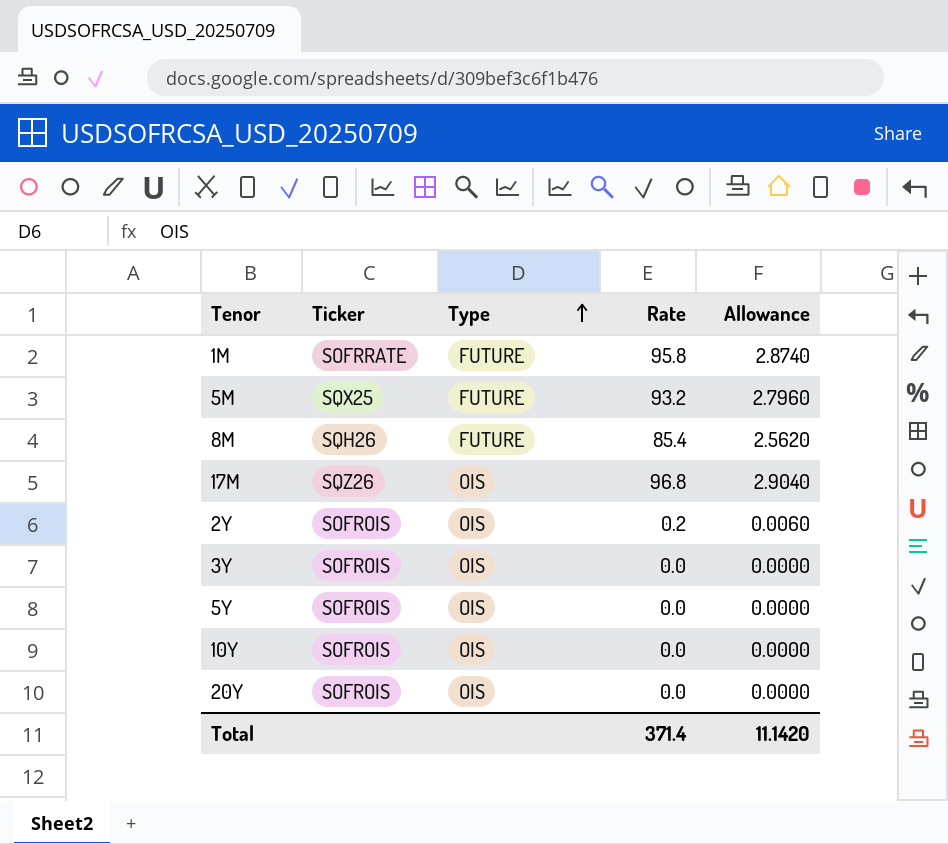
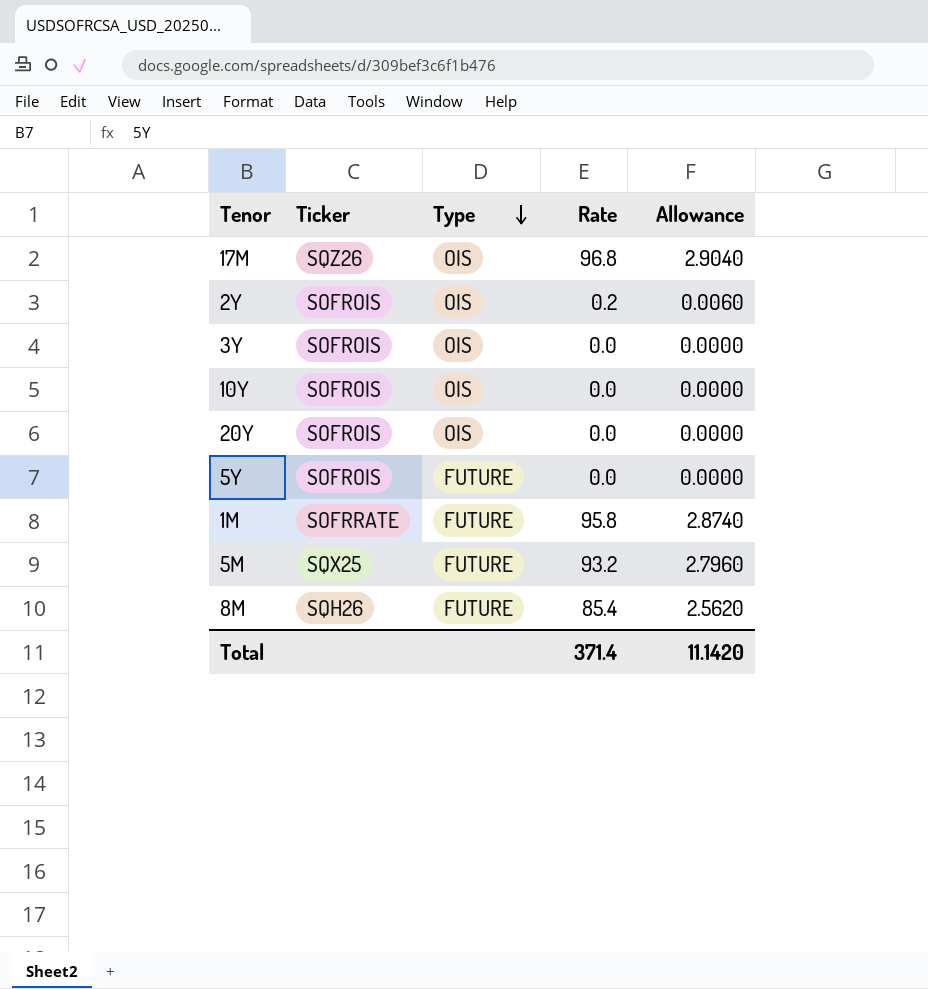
row order: Type ascending -> Type descending
5Y | Type: OIS -> FUTURE

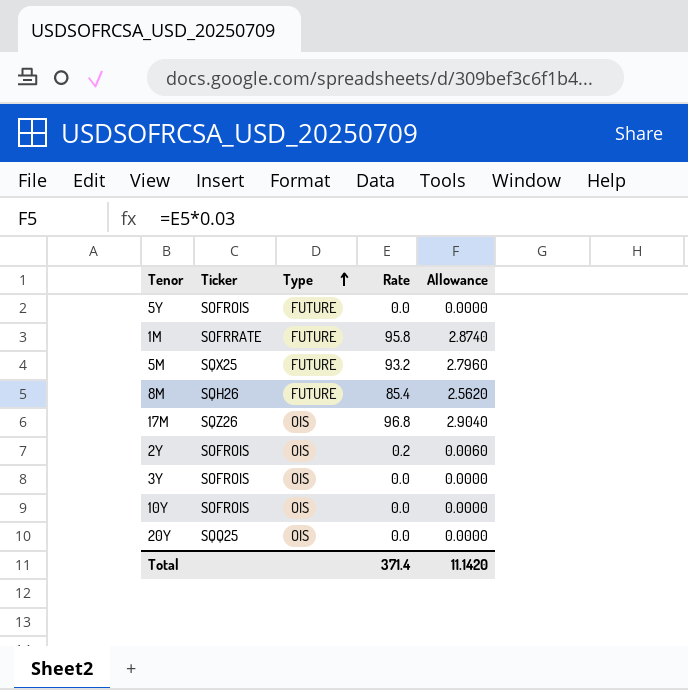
row order: Type descending -> Type ascending
20Y | Ticker: SOFROIS -> SQQ25

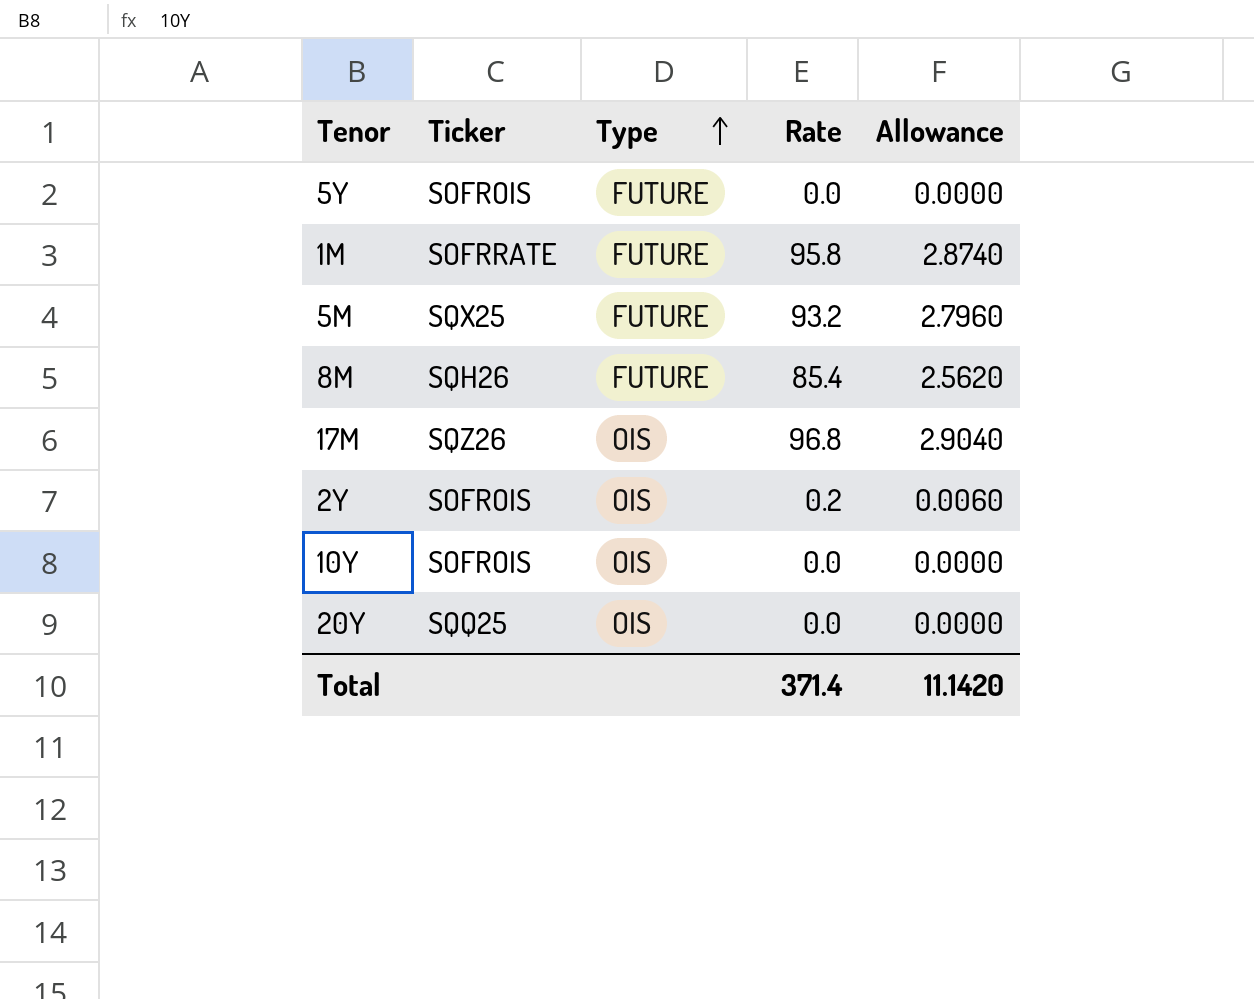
row 3Y: SOFROIS | OIS | 0.0 | 0.0000 -> none

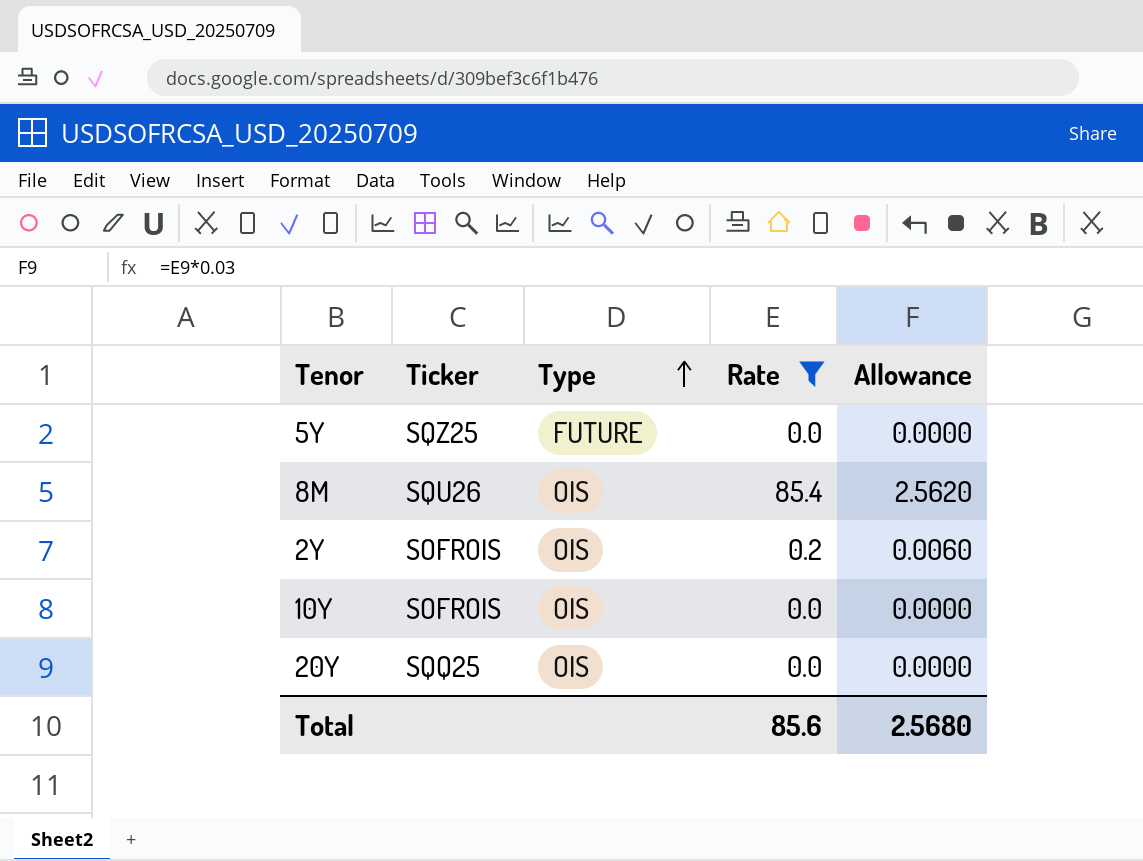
filter: none -> Rate <= 85.4
5Y | Ticker: SOFROIS -> SQZ25
8M | Ticker: SQH26 -> SQU26
8M | Type: FUTURE -> OIS
Total | Rate: 371.4 -> 85.6
Total | Allowance: 11.1420 -> 2.5680

